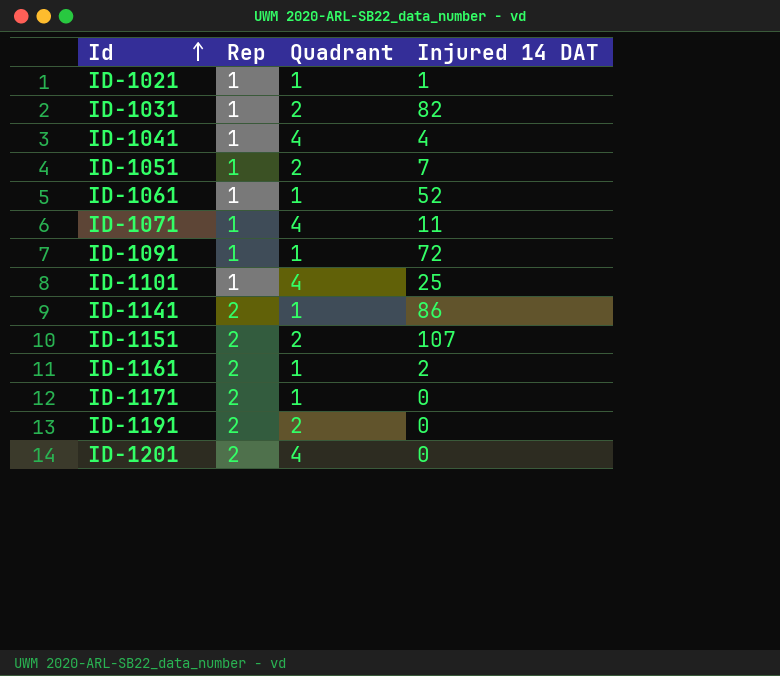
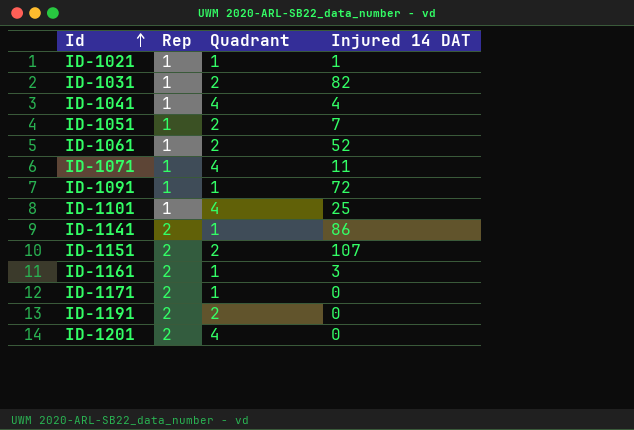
ID-1061 | Quadrant: 1 -> 2
ID-1161 | Injured 14 DAT: 2 -> 3

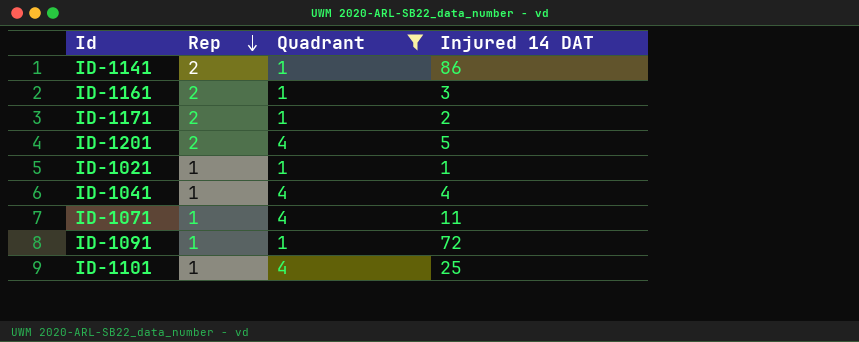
filter: none -> Quadrant != 2
row order: Id ascending -> Rep descending
ID-1171 | Injured 14 DAT: 0 -> 2
ID-1201 | Injured 14 DAT: 0 -> 5

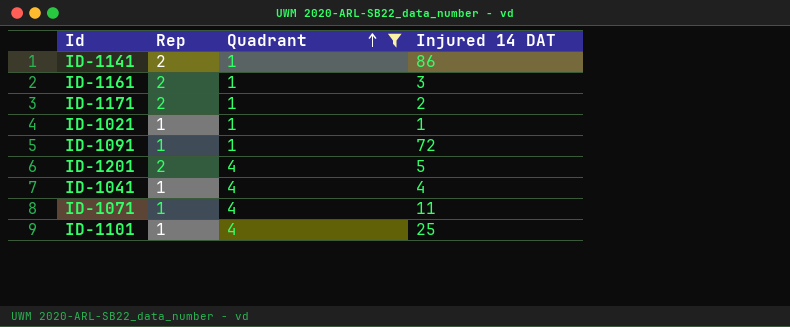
row order: Rep descending -> Quadrant ascending

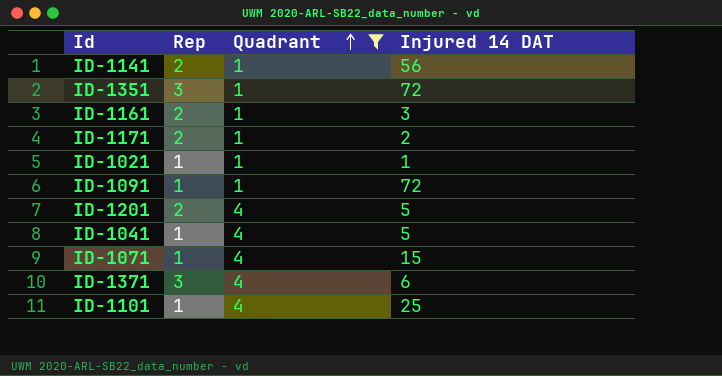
ID-1141 | Injured 14 DAT: 86 -> 56
row ID-1351: none -> 3 | 1 | 72
ID-1041 | Injured 14 DAT: 4 -> 5
ID-1071 | Injured 14 DAT: 11 -> 15
row ID-1371: none -> 3 | 4 | 6

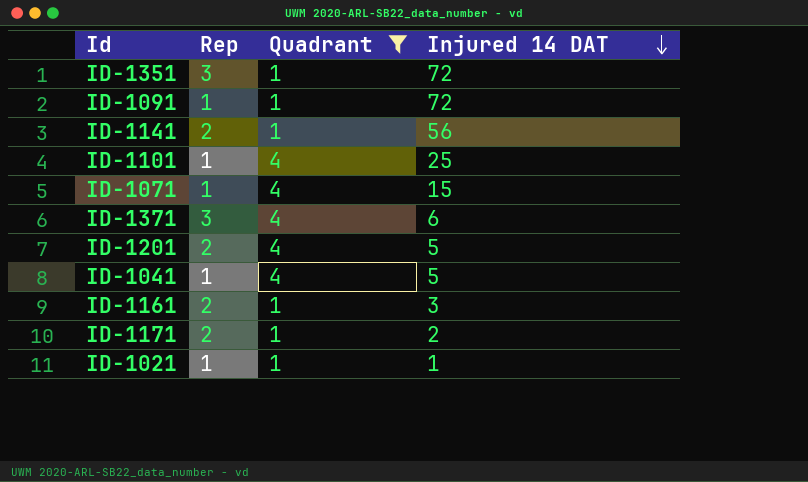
row order: Quadrant ascending -> Injured 14 DAT descending

